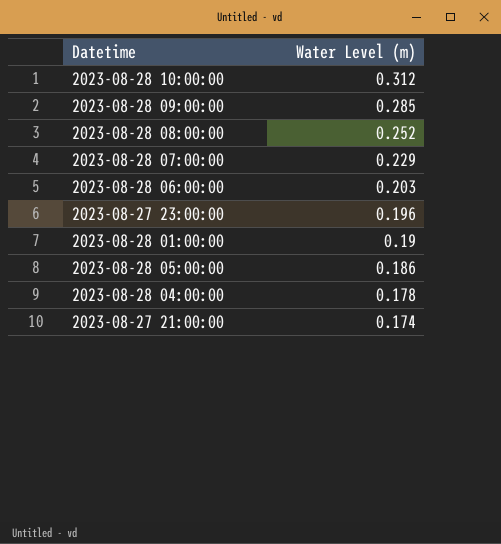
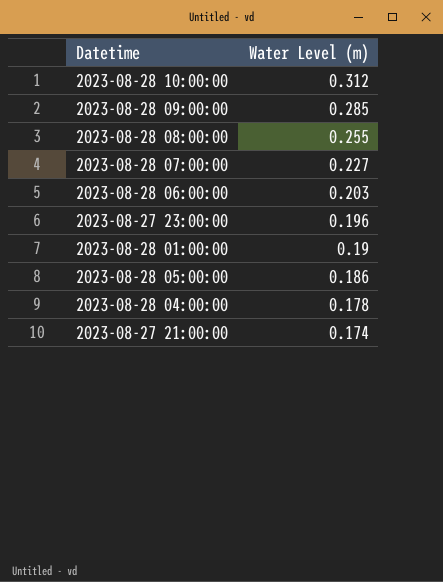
2023-08-28 08:00:00 | Water Level (m): 0.252 -> 0.255
2023-08-28 07:00:00 | Water Level (m): 0.229 -> 0.227

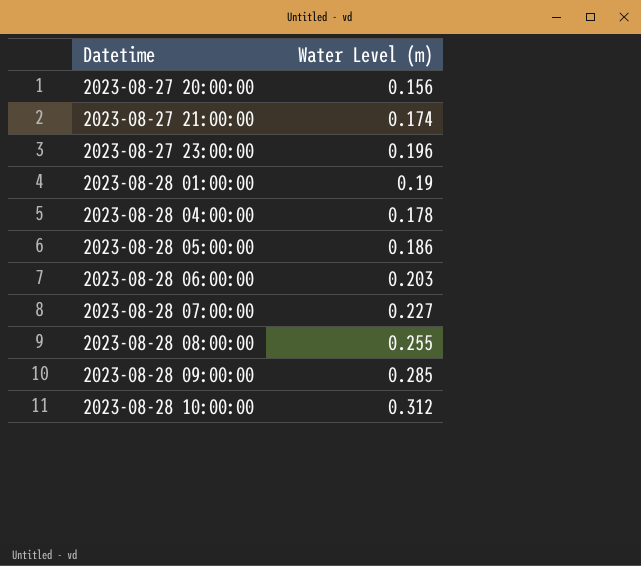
row order: Water Level (m) descending -> Datetime ascending
row 2023-08-27 20:00:00: none -> 0.156

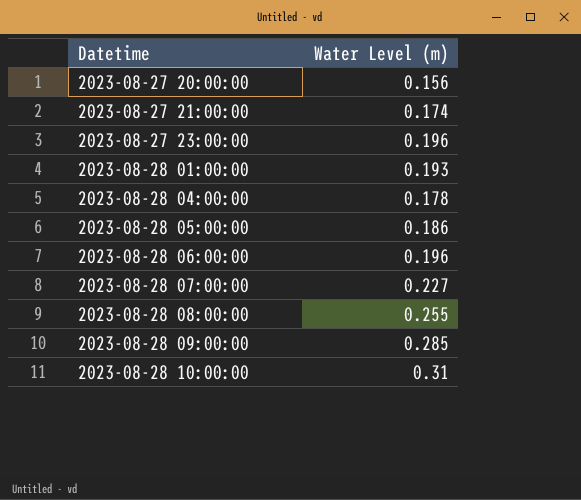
2023-08-28 01:00:00 | Water Level (m): 0.19 -> 0.193
2023-08-28 06:00:00 | Water Level (m): 0.203 -> 0.196
2023-08-28 10:00:00 | Water Level (m): 0.312 -> 0.31

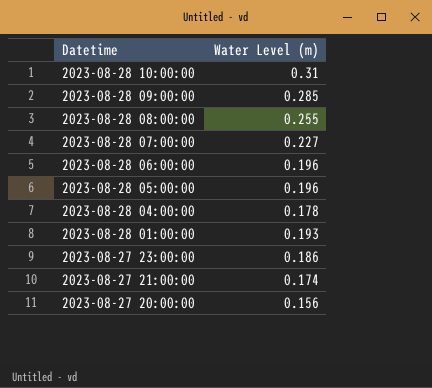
row order: Datetime ascending -> Datetime descending
2023-08-28 05:00:00 | Water Level (m): 0.186 -> 0.196
2023-08-27 23:00:00 | Water Level (m): 0.196 -> 0.186

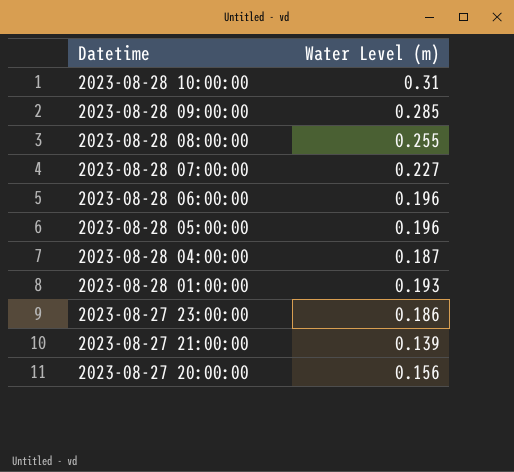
2023-08-28 04:00:00 | Water Level (m): 0.178 -> 0.187
2023-08-27 21:00:00 | Water Level (m): 0.174 -> 0.139

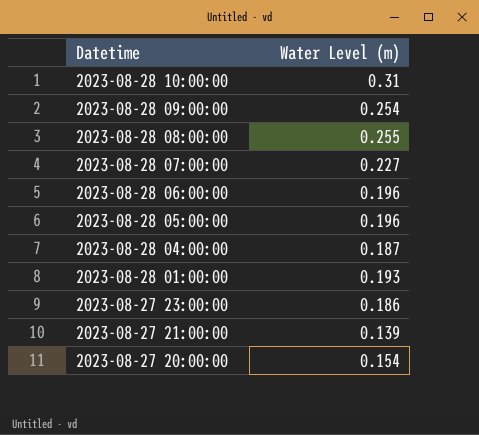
2023-08-28 09:00:00 | Water Level (m): 0.285 -> 0.254
2023-08-27 20:00:00 | Water Level (m): 0.156 -> 0.154

